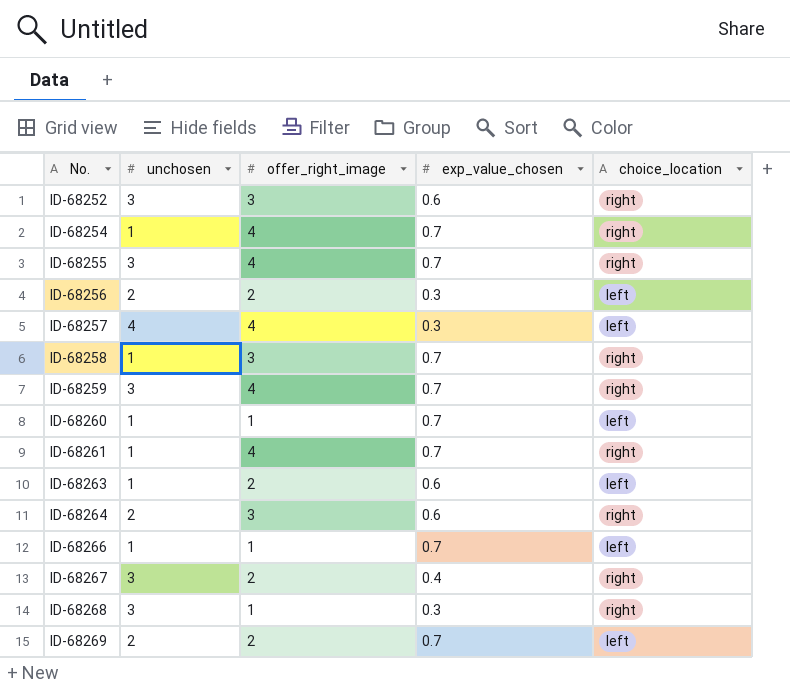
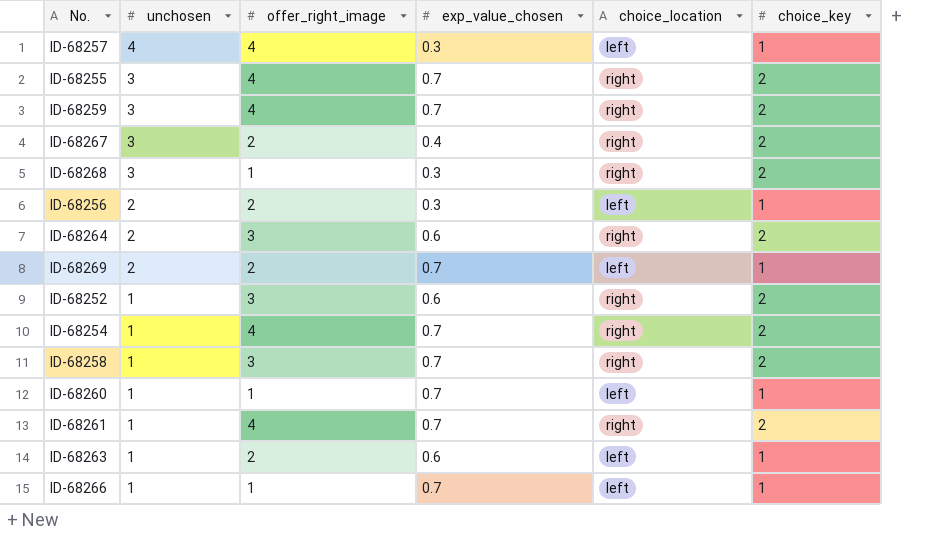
row order: No. ascending -> unchosen descending
column choice_key | position: none -> 6
ID-68252 | unchosen: 3 -> 1

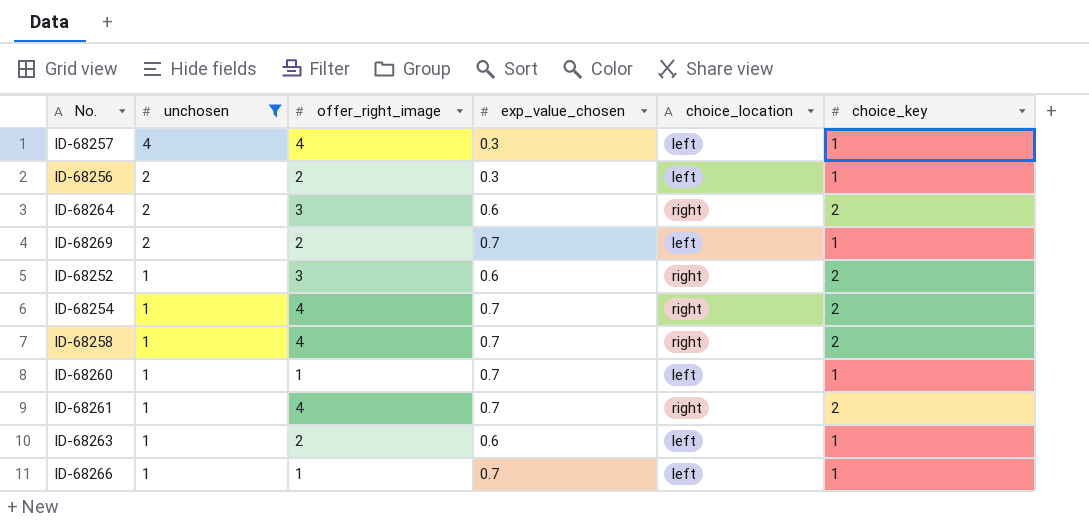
filter: none -> unchosen != 3
ID-68258 | offer_right_image: 3 -> 4

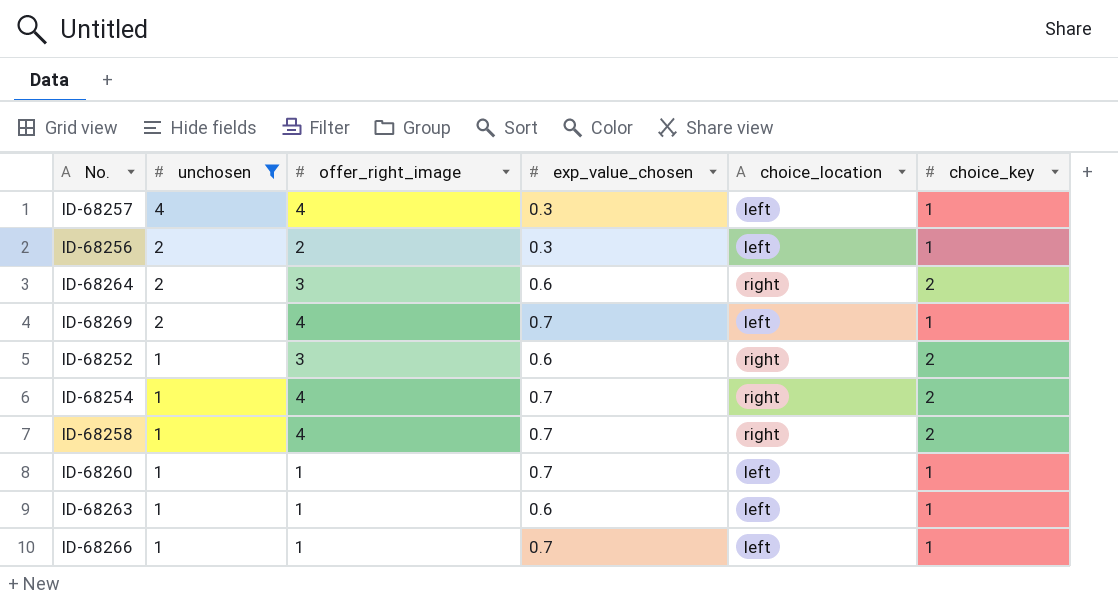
row ID-68261: 1 | 4 | 0.7 | right | 2 -> none
ID-68269 | offer_right_image: 2 -> 4
ID-68263 | offer_right_image: 2 -> 1

